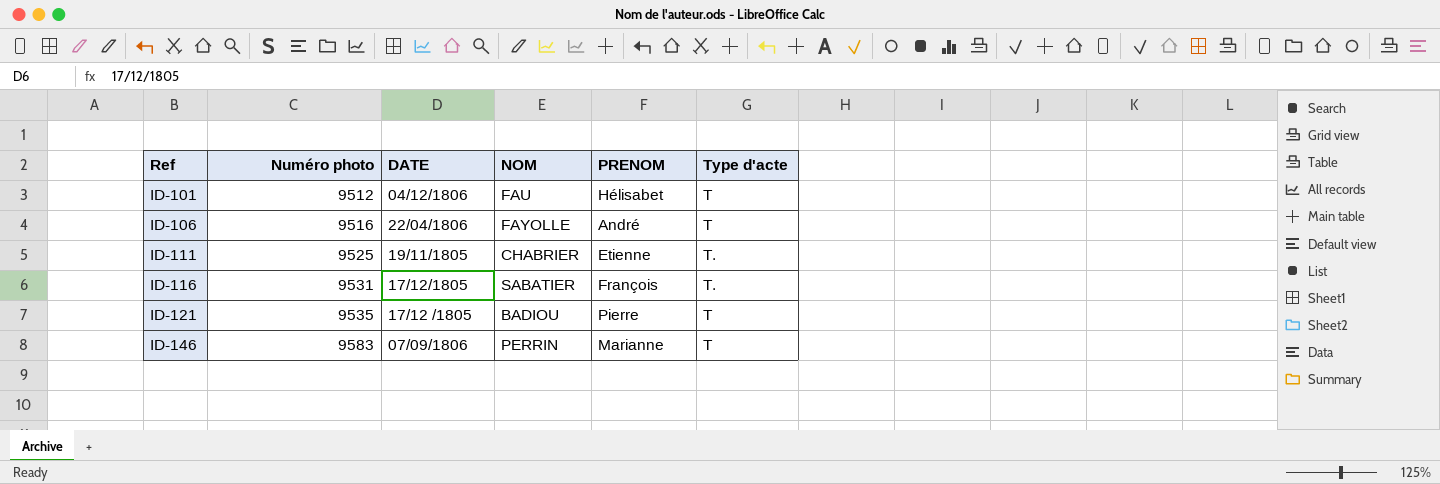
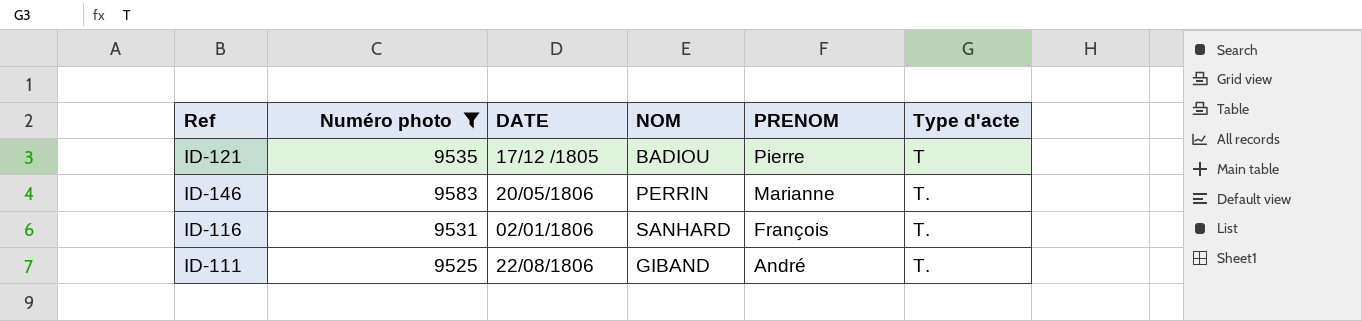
filter: none -> Numéro photo >= 9525
row order: Ref ascending -> PRENOM descending
ID-146 | DATE: 07/09/1806 -> 20/05/1806
ID-146 | Type d'acte: T -> T.
ID-116 | DATE: 17/12/1805 -> 02/01/1806
ID-116 | NOM: SABATIER -> SANHARD
ID-111 | DATE: 19/11/1805 -> 22/08/1806
ID-111 | NOM: CHABRIER -> GIBAND
ID-111 | PRENOM: Etienne -> André

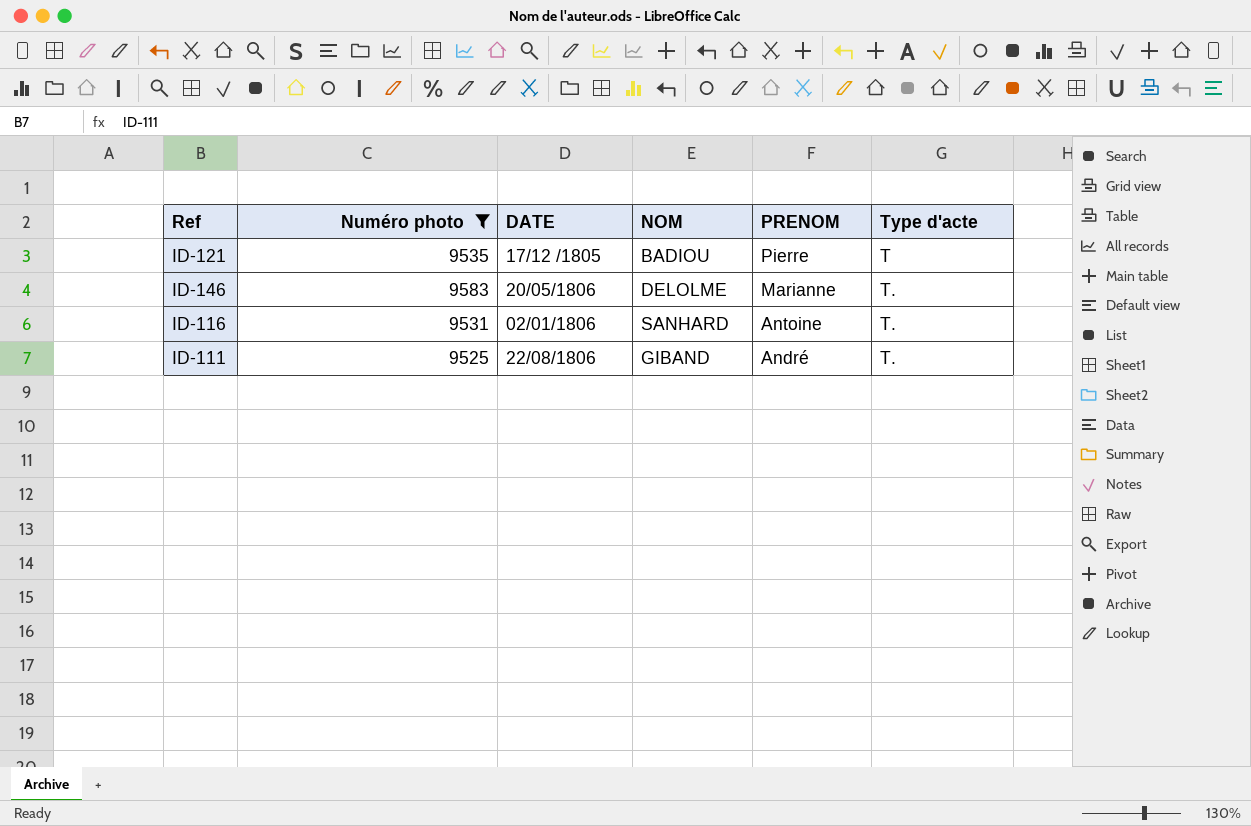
ID-146 | NOM: PERRIN -> DELOLME
ID-116 | PRENOM: François -> Antoine

